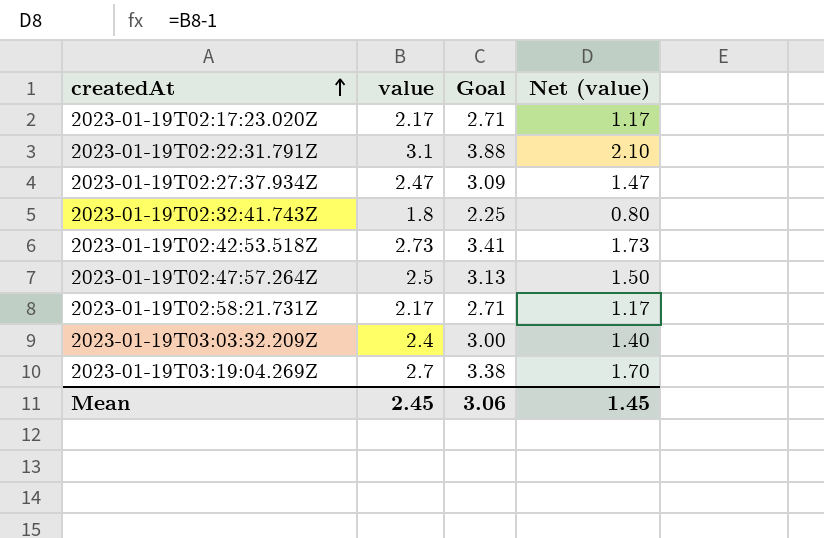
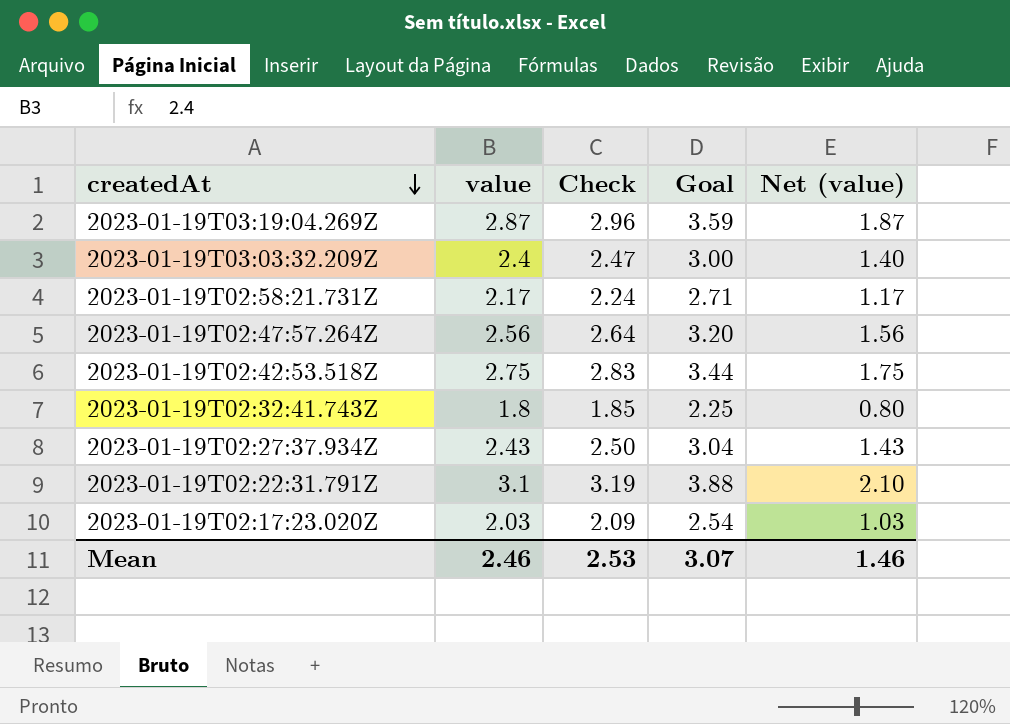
row order: createdAt ascending -> createdAt descending
column Check | formula: none -> [value] * 1.03
2023-01-19T03:19:04.269Z | value: 2.7 -> 2.87
2023-01-19T03:19:04.269Z | Goal: 3.38 -> 3.59
2023-01-19T03:19:04.269Z | Net (value): 1.70 -> 1.87
2023-01-19T02:47:57.264Z | value: 2.5 -> 2.56
2023-01-19T02:47:57.264Z | Goal: 3.13 -> 3.20
2023-01-19T02:47:57.264Z | Net (value): 1.50 -> 1.56
2023-01-19T02:42:53.518Z | value: 2.73 -> 2.75
2023-01-19T02:42:53.518Z | Goal: 3.41 -> 3.44
2023-01-19T02:42:53.518Z | Net (value): 1.73 -> 1.75
2023-01-19T02:27:37.934Z | value: 2.47 -> 2.43
2023-01-19T02:27:37.934Z | Goal: 3.09 -> 3.04
2023-01-19T02:27:37.934Z | Net (value): 1.47 -> 1.43
2023-01-19T02:17:23.020Z | value: 2.17 -> 2.03
2023-01-19T02:17:23.020Z | Goal: 2.71 -> 2.54
2023-01-19T02:17:23.020Z | Net (value): 1.17 -> 1.03
Mean | value: 2.45 -> 2.46
Mean | Goal: 3.06 -> 3.07
Mean | Net (value): 1.45 -> 1.46

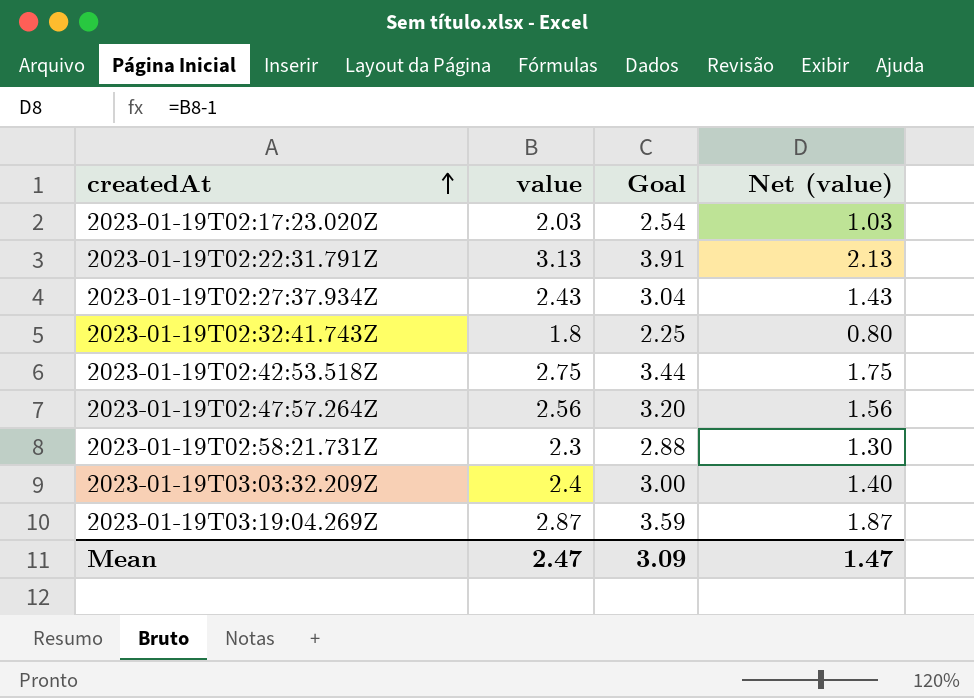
row order: createdAt descending -> createdAt ascending
column Check | formula: [value] * 1.03 -> none
2023-01-19T02:22:31.791Z | value: 3.1 -> 3.13
2023-01-19T02:22:31.791Z | Goal: 3.88 -> 3.91
2023-01-19T02:22:31.791Z | Net (value): 2.10 -> 2.13
2023-01-19T02:58:21.731Z | value: 2.17 -> 2.3
2023-01-19T02:58:21.731Z | Goal: 2.71 -> 2.88
2023-01-19T02:58:21.731Z | Net (value): 1.17 -> 1.30
Mean | value: 2.46 -> 2.47
Mean | Goal: 3.07 -> 3.09
Mean | Net (value): 1.46 -> 1.47

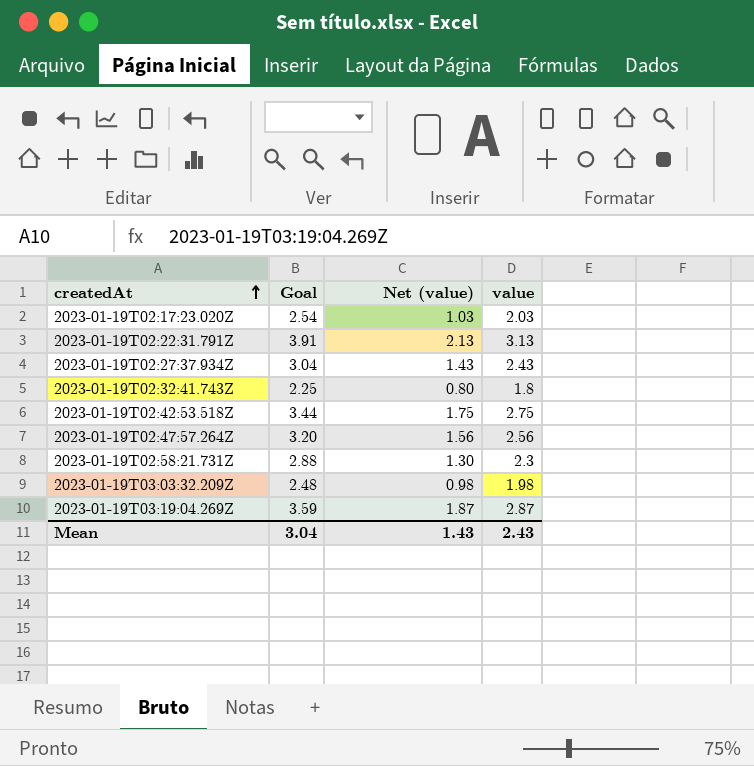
column value | position: 2 -> 4
2023-01-19T03:03:32.209Z | Goal: 3.00 -> 2.48
2023-01-19T03:03:32.209Z | Net (value): 1.40 -> 0.98
2023-01-19T03:03:32.209Z | value: 2.4 -> 1.98
Mean | Goal: 3.09 -> 3.04
Mean | Net (value): 1.47 -> 1.43
Mean | value: 2.47 -> 2.43

